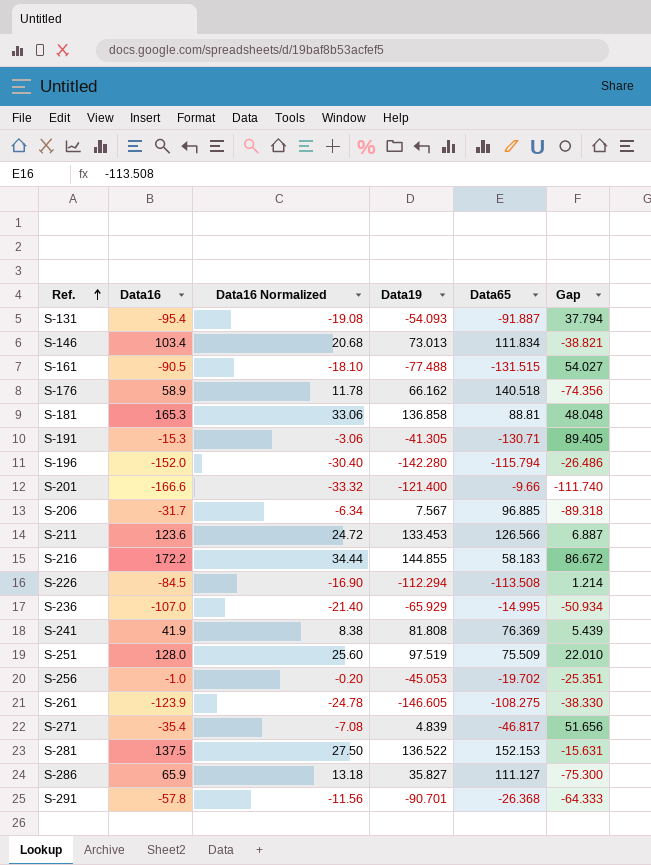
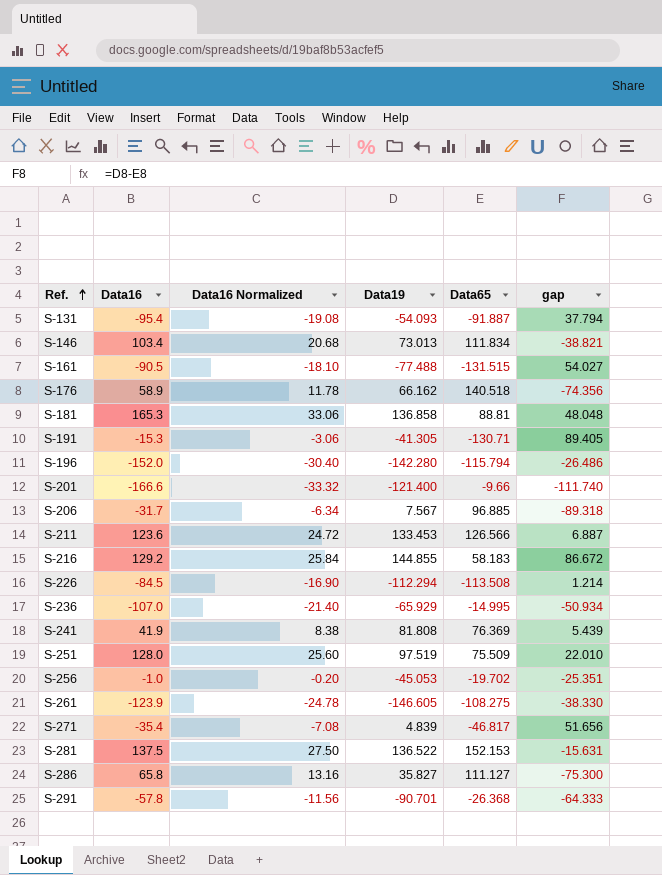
column name: Gap -> gap
S-216 | Data16: 172.2 -> 129.2
S-216 | Data16 Normalized: 34.44 -> 25.84
S-286 | Data16: 65.9 -> 65.8
S-286 | Data16 Normalized: 13.18 -> 13.16

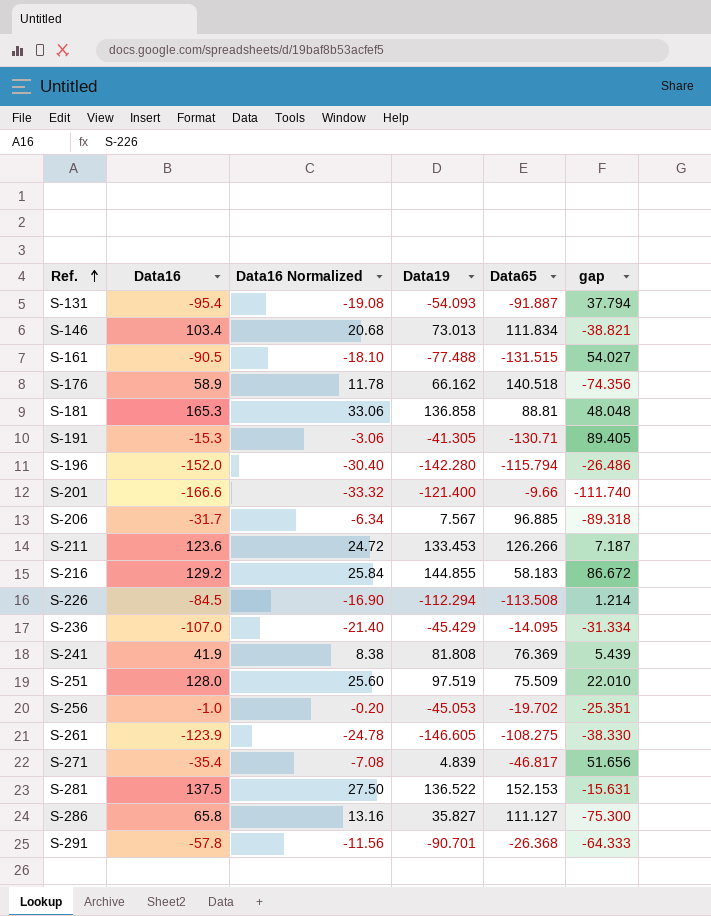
S-211 | Data65: 126.566 -> 126.266
S-211 | gap: 6.887 -> 7.187
S-236 | Data19: -65.929 -> -45.429
S-236 | Data65: -14.995 -> -14.095
S-236 | gap: -50.934 -> -31.334

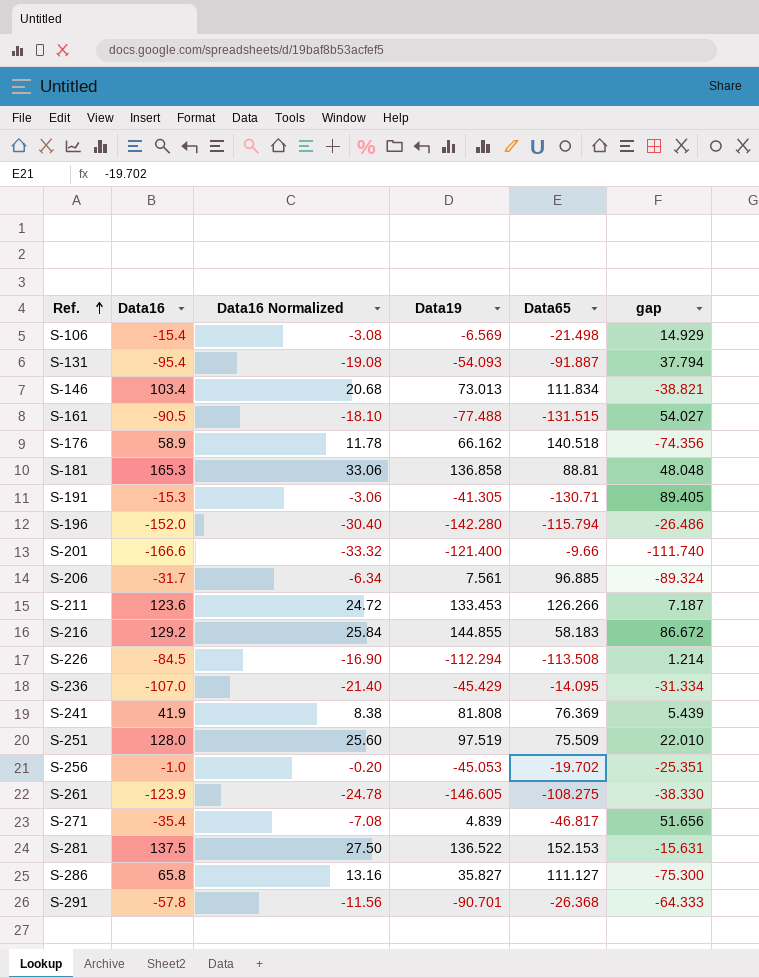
row S-106: none -> -15.4 | -3.08 | -6.569 | -21.498 | 14.929
S-206 | Data19: 7.567 -> 7.561
S-206 | gap: -89.318 -> -89.324

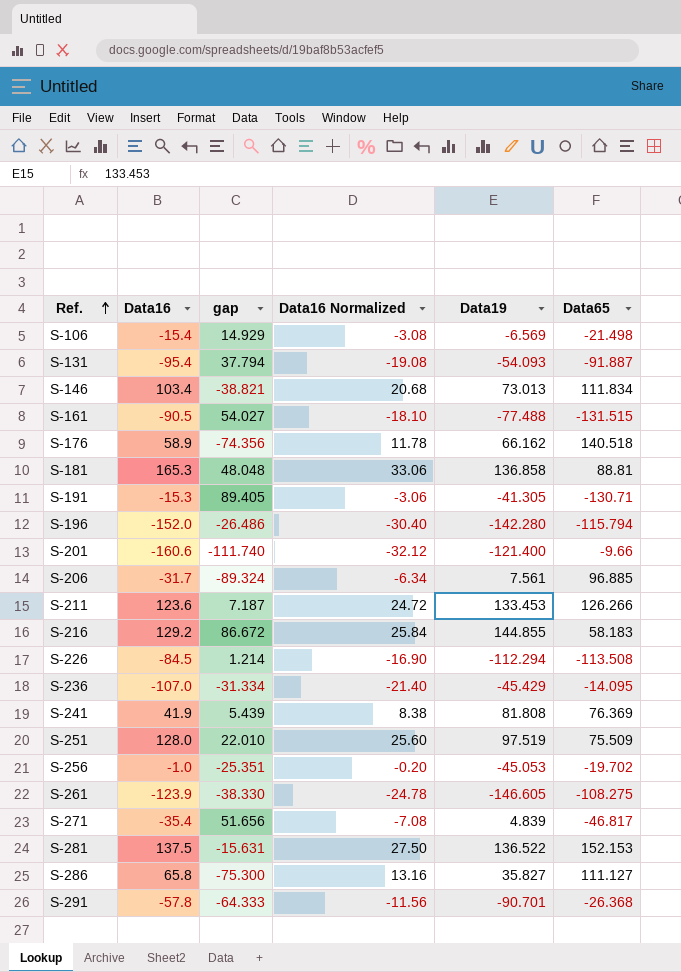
column gap | position: 6 -> 3
S-201 | Data16: -166.6 -> -160.6
S-201 | Data16 Normalized: -33.32 -> -32.12

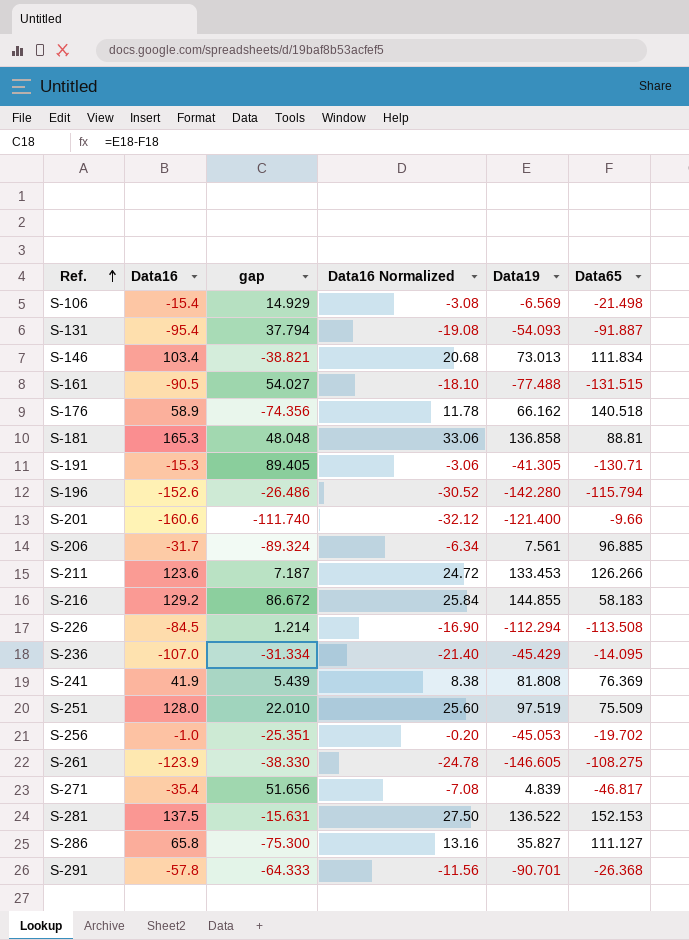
S-196 | Data16: -152.0 -> -152.6
S-196 | Data16 Normalized: -30.40 -> -30.52

